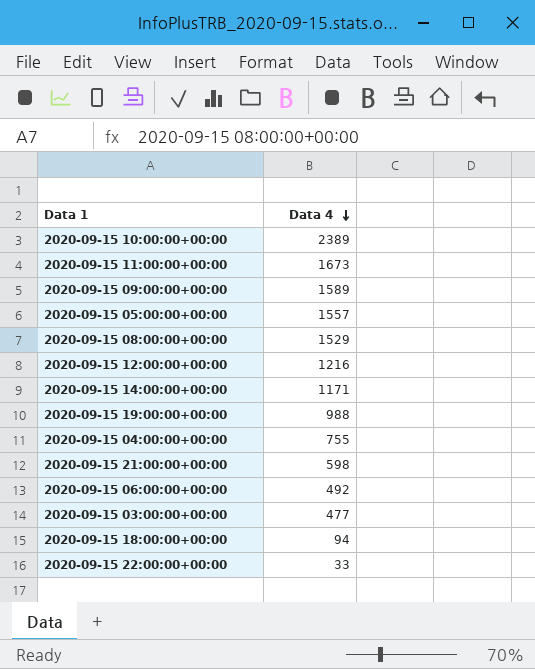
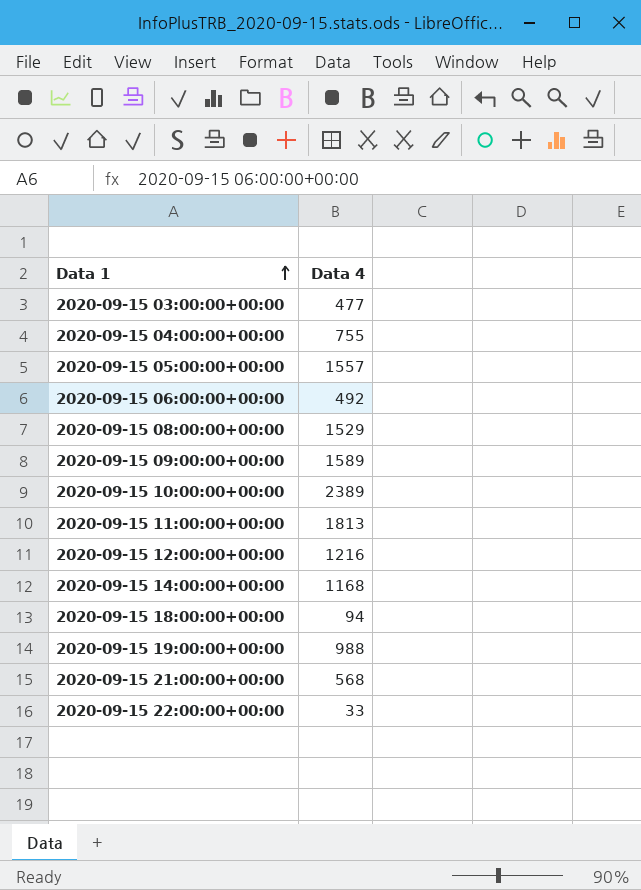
row order: Data 4 descending -> Data 1 ascending
2020-09-15 11:00:00+00:00 | Data 4: 1673 -> 1813
2020-09-15 14:00:00+00:00 | Data 4: 1171 -> 1168
2020-09-15 21:00:00+00:00 | Data 4: 598 -> 568

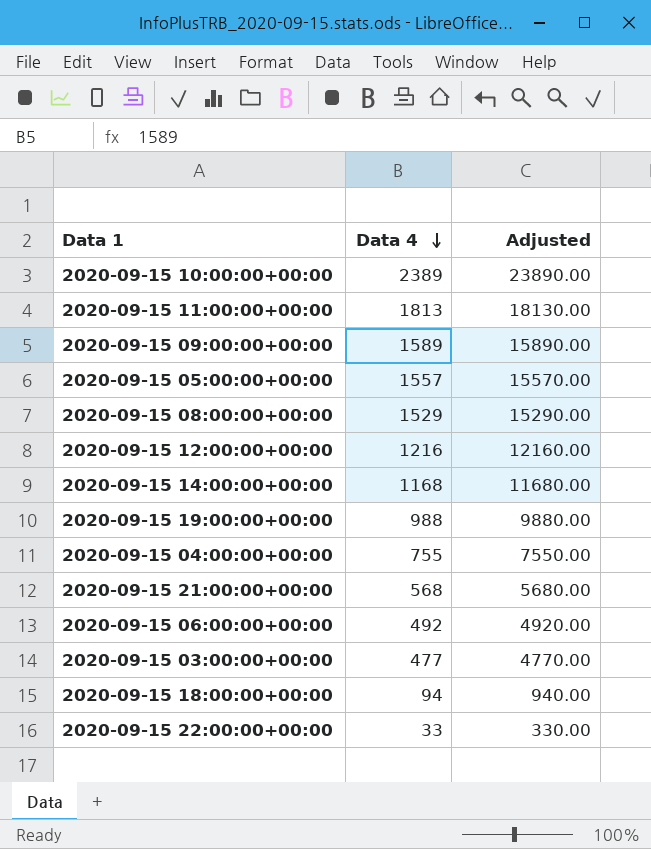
row order: Data 1 ascending -> Data 4 descending
column Adjusted | formula: none -> [Data 4] * 10

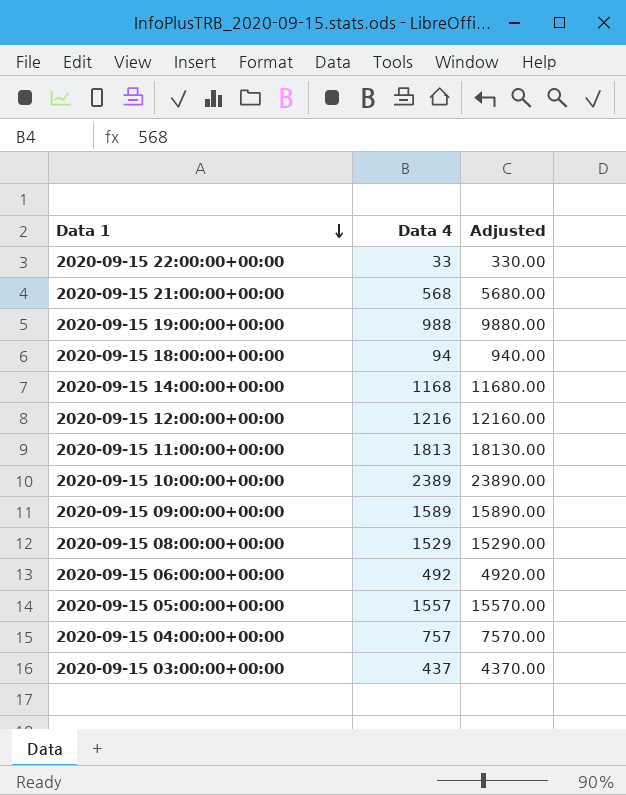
row order: Data 4 descending -> Data 1 descending
2020-09-15 04:00:00+00:00 | Data 4: 755 -> 757
2020-09-15 04:00:00+00:00 | Adjusted: 7550.00 -> 7570.00
2020-09-15 03:00:00+00:00 | Data 4: 477 -> 437
2020-09-15 03:00:00+00:00 | Adjusted: 4770.00 -> 4370.00

